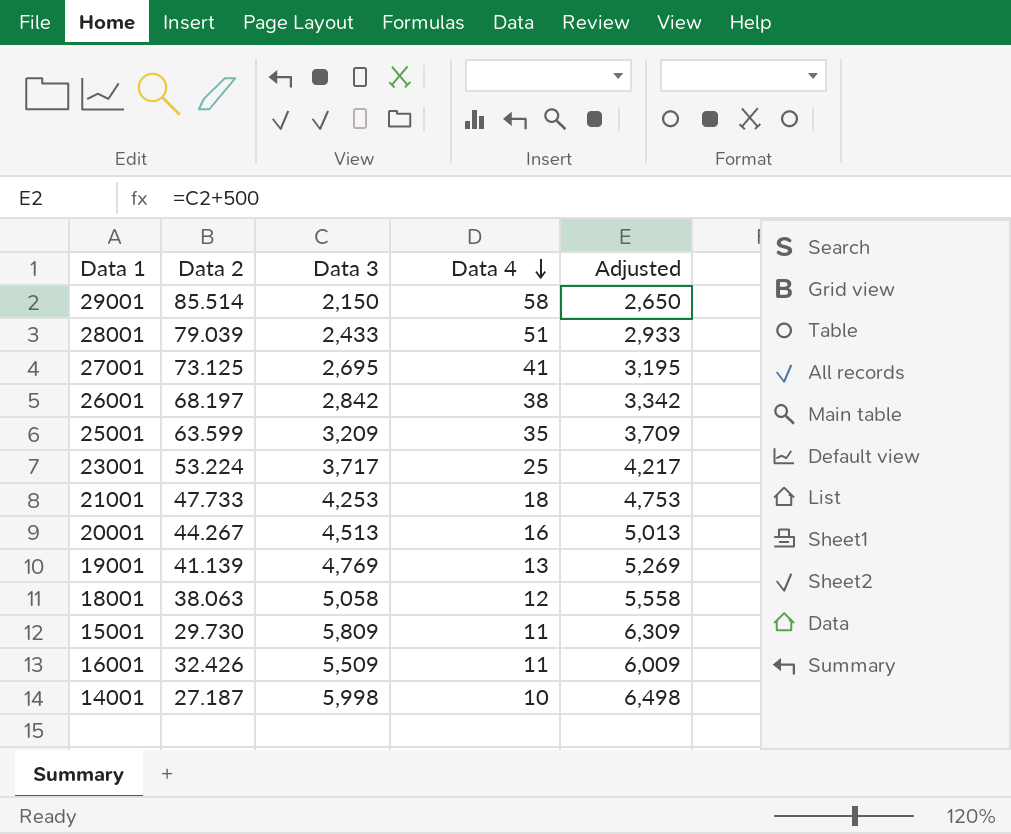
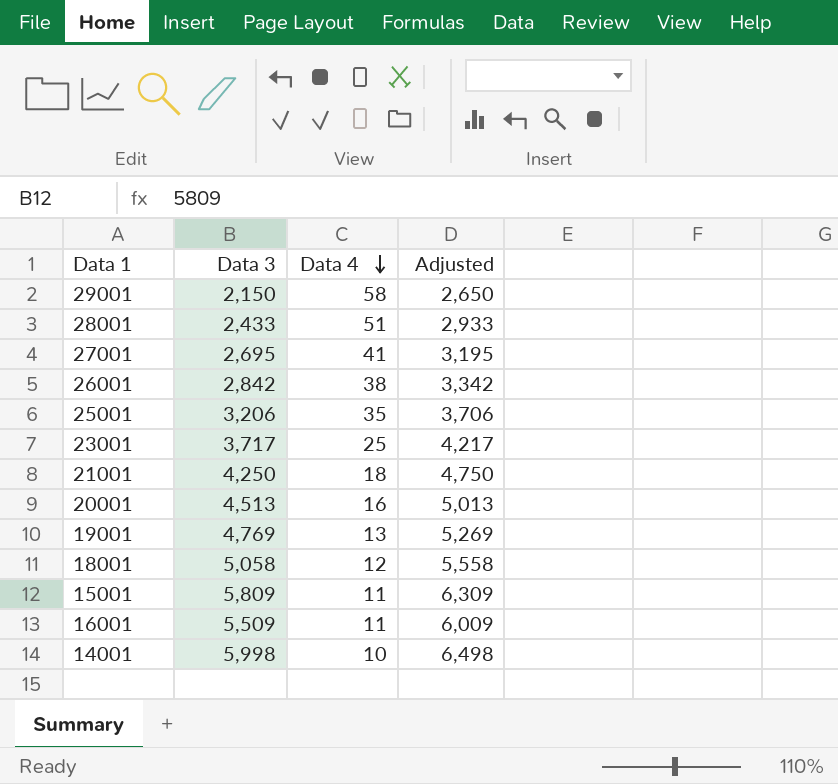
column Data 2 | position: 2 -> none
25001 | Data 3: 3,209 -> 3,206
25001 | Adjusted: 3,709 -> 3,706
21001 | Data 3: 4,253 -> 4,250
21001 | Adjusted: 4,753 -> 4,750

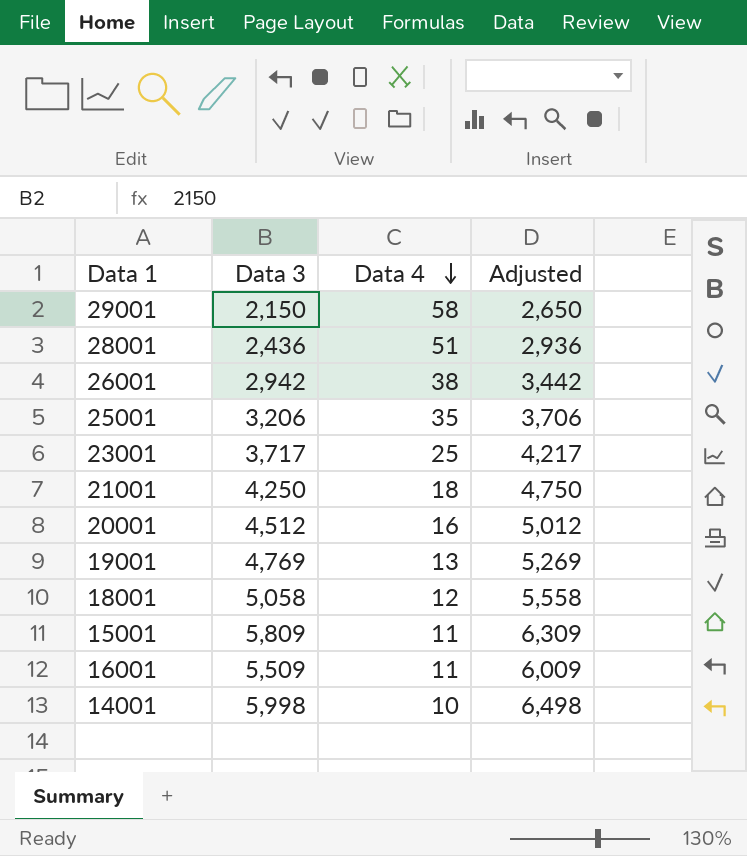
row 27001: 2,695 | 41 | 3,195 -> none
28001 | Data 3: 2,433 -> 2,436
28001 | Adjusted: 2,933 -> 2,936
26001 | Data 3: 2,842 -> 2,942
26001 | Adjusted: 3,342 -> 3,442
20001 | Data 3: 4,513 -> 4,512
20001 | Adjusted: 5,013 -> 5,012

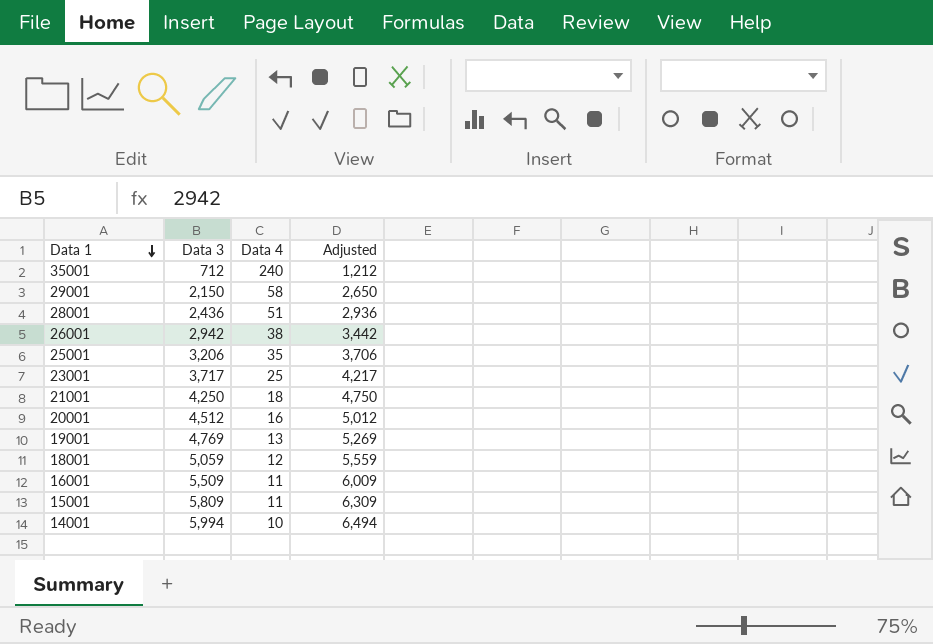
row order: Data 4 descending -> Data 1 descending
row 35001: none -> 712 | 240 | 1,212
18001 | Data 3: 5,058 -> 5,059
18001 | Adjusted: 5,558 -> 5,559
14001 | Data 3: 5,998 -> 5,994
14001 | Adjusted: 6,498 -> 6,494

